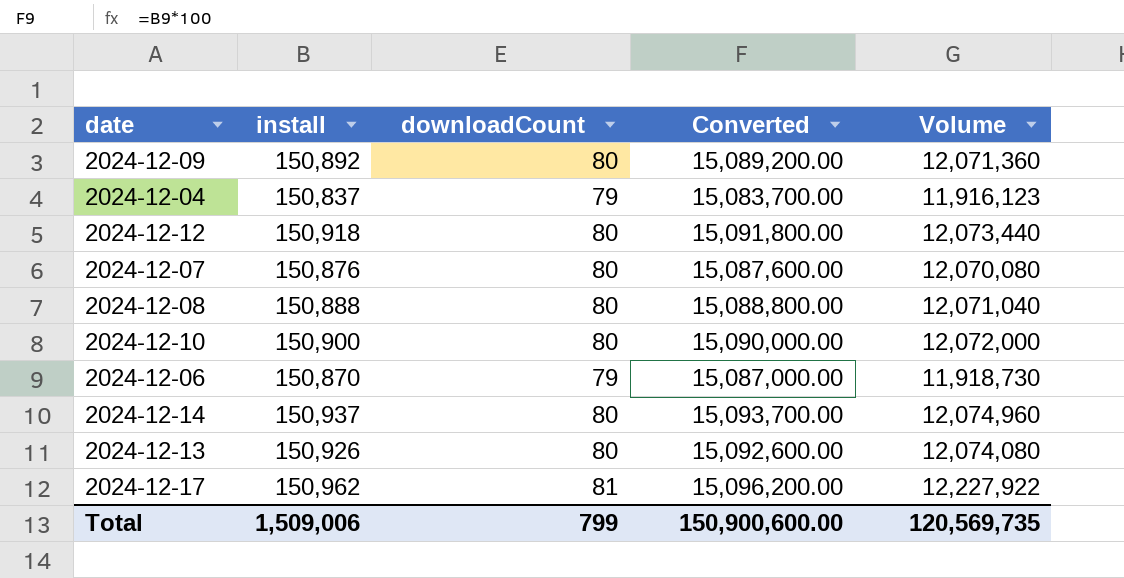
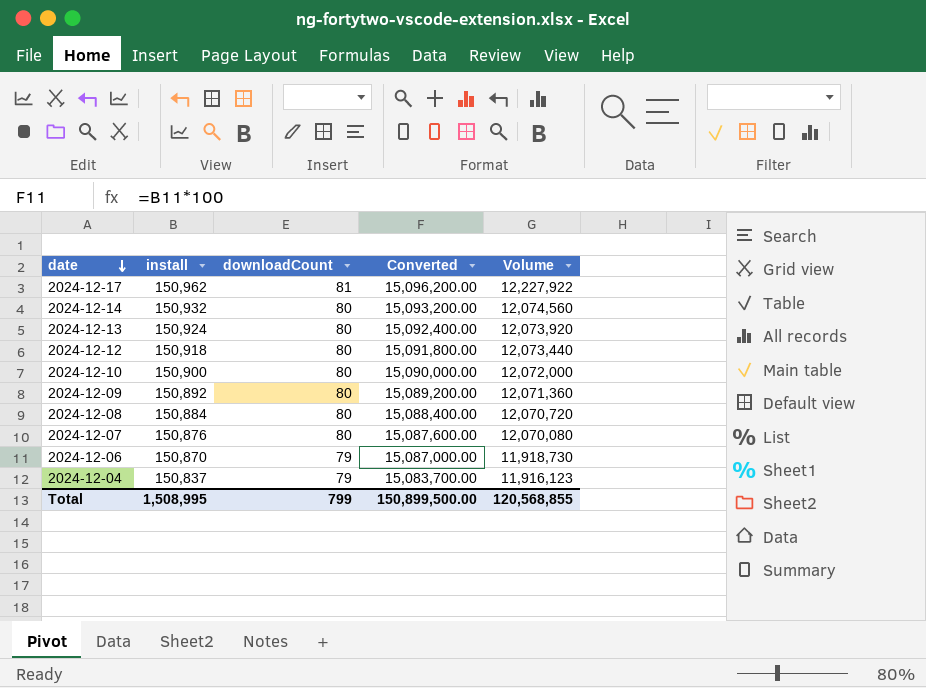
row order: none -> date descending
2024-12-14 | install: 150,937 -> 150,932
2024-12-14 | Converted: 15,093,700.00 -> 15,093,200.00
2024-12-14 | Volume: 12,074,960 -> 12,074,560
2024-12-13 | install: 150,926 -> 150,924
2024-12-13 | Converted: 15,092,600.00 -> 15,092,400.00
2024-12-13 | Volume: 12,074,080 -> 12,073,920
2024-12-08 | install: 150,888 -> 150,884
2024-12-08 | Converted: 15,088,800.00 -> 15,088,400.00
2024-12-08 | Volume: 12,071,040 -> 12,070,720
Total | install: 1,509,006 -> 1,508,995
Total | Converted: 150,900,600.00 -> 150,899,500.00
Total | Volume: 120,569,735 -> 120,568,855

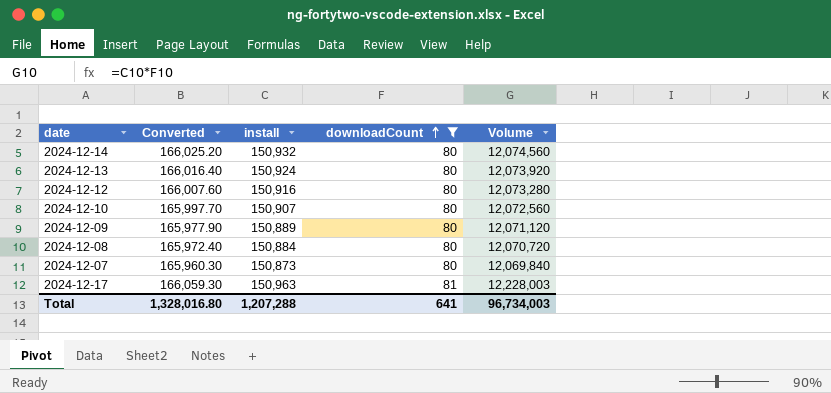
filter: none -> downloadCount != 79
row order: date descending -> downloadCount ascending
column Converted | formula: [install] * 100 -> [install] * 1.1
column Converted | position: 4 -> 2
2024-12-12 | install: 150,918 -> 150,916
2024-12-12 | Volume: 12,073,440 -> 12,073,280
2024-12-10 | install: 150,900 -> 150,907
2024-12-10 | Volume: 12,072,000 -> 12,072,560
2024-12-09 | install: 150,892 -> 150,889
2024-12-09 | Volume: 12,071,360 -> 12,071,120
2024-12-07 | install: 150,876 -> 150,873
2024-12-07 | Volume: 12,070,080 -> 12,069,840
2024-12-17 | install: 150,962 -> 150,963
2024-12-17 | Volume: 12,227,922 -> 12,228,003
Total | Converted: 150,899,500.00 -> 1,328,016.80
Total | install: 1,508,995 -> 1,207,288
Total | downloadCount: 799 -> 641
Total | Volume: 120,568,855 -> 96,734,003

